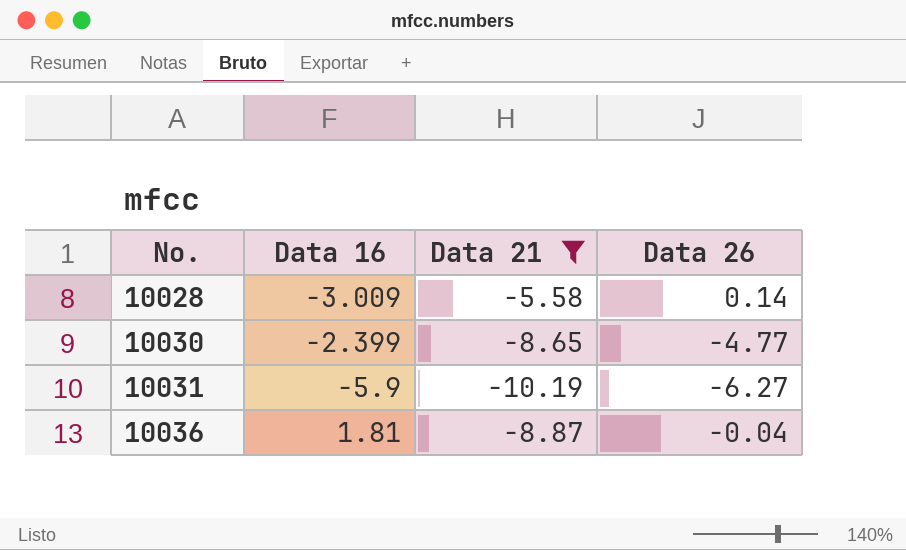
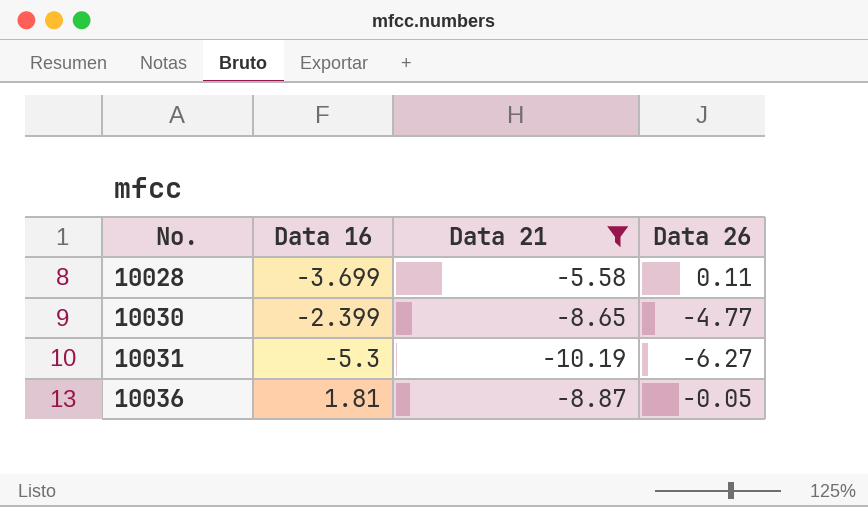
10028 | Data 16: -3.009 -> -3.699
10028 | Data 26: 0.14 -> 0.11
10031 | Data 16: -5.9 -> -5.3
10036 | Data 26: -0.04 -> -0.05

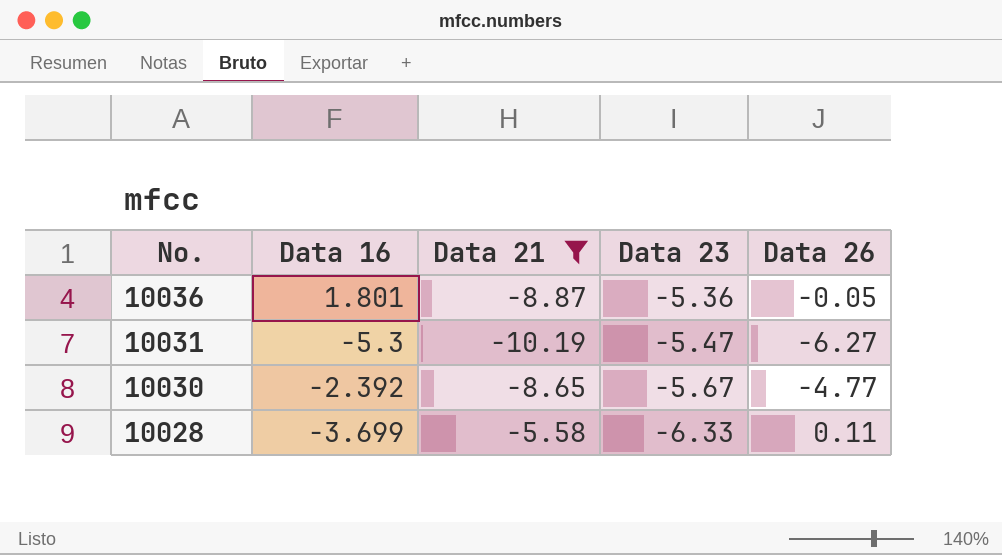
row order: No. ascending -> No. descending
column Data 23 | position: none -> 4
10036 | Data 16: 1.81 -> 1.801
10030 | Data 16: -2.399 -> -2.392

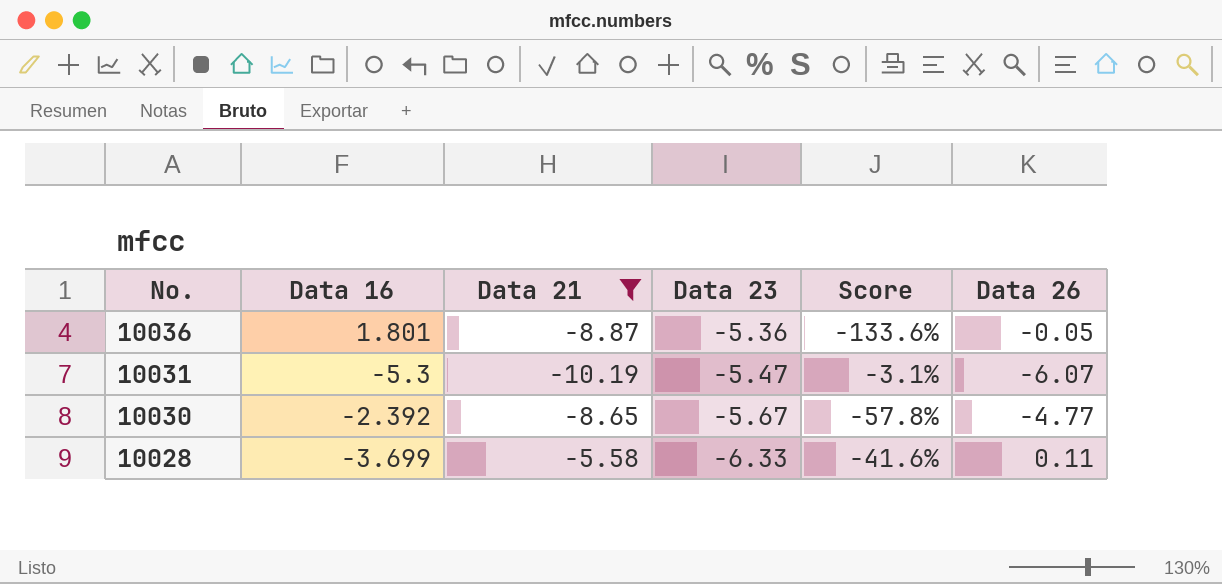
column Score | formula: none -> ([Data 16] - [Data 23]) / [Data 23]
10031 | Data 26: -6.27 -> -6.07

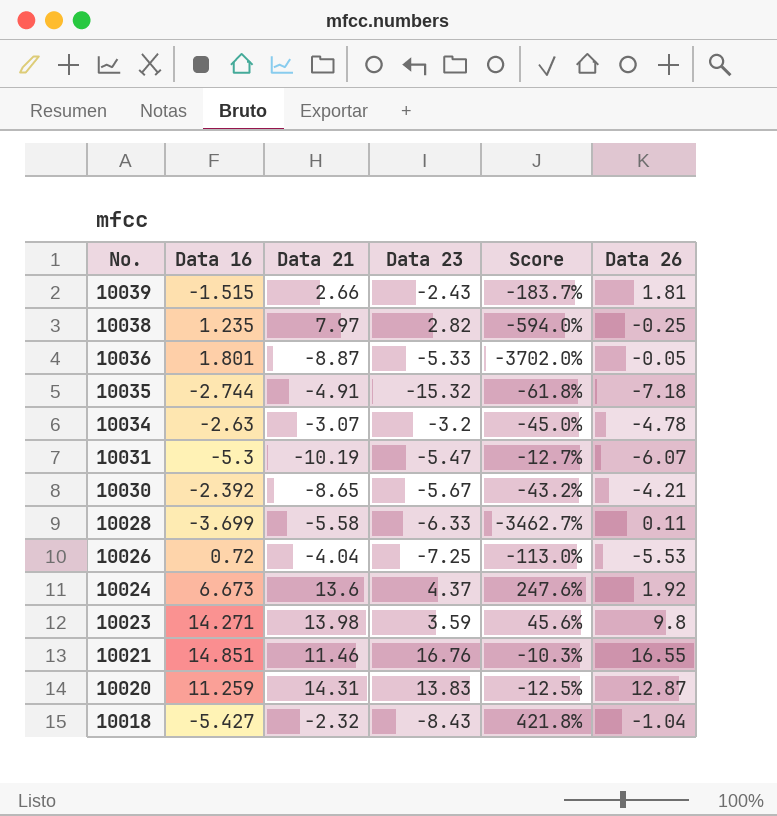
filter: Data 21 <= -5.58 -> none
column Score | formula: ([Data 16] - [Data 23]) / [Data 23] -> ([Data 16] - [Data 26]) / [Data 26]
10036 | Data 23: -5.36 -> -5.33
10030 | Data 26: -4.77 -> -4.21

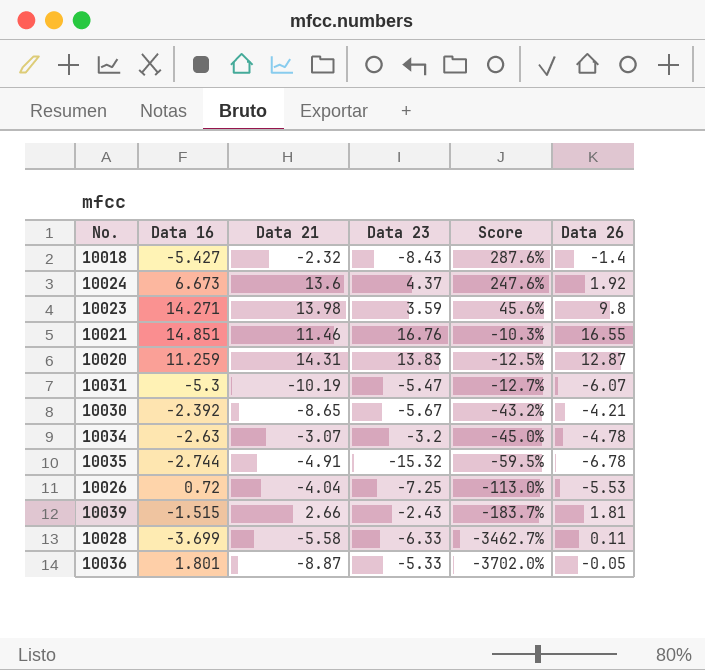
row order: No. descending -> Score descending
row 10038: 1.235 | 7.97 | 2.82 | -594.0% | -0.25 -> none
10018 | Score: 421.8% -> 287.6%
10018 | Data 26: -1.04 -> -1.4
10035 | Score: -61.8% -> -59.5%
10035 | Data 26: -7.18 -> -6.78

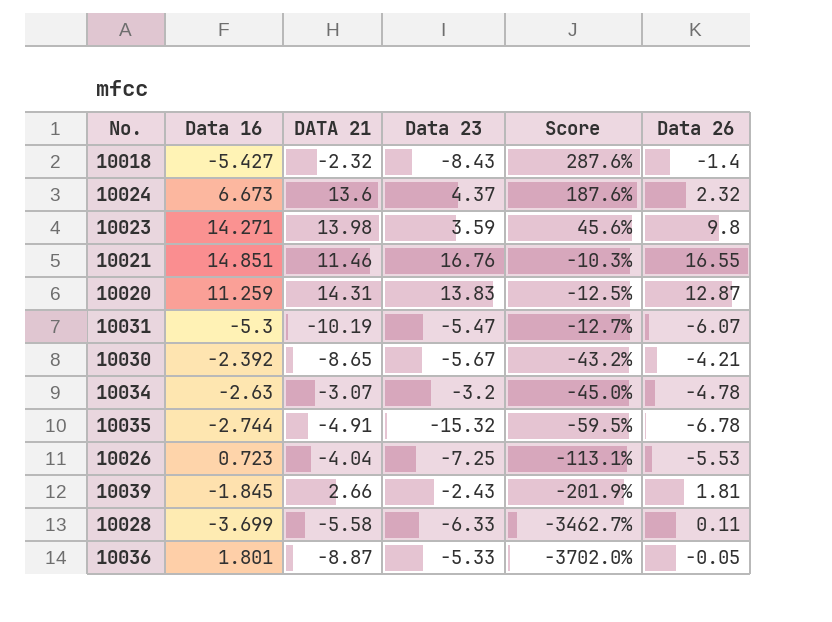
column name: Data 21 -> DATA 21
10024 | Score: 247.6% -> 187.6%
10024 | Data 26: 1.92 -> 2.32
10026 | Data 16: 0.72 -> 0.723
10026 | Score: -113.0% -> -113.1%
10039 | Data 16: -1.515 -> -1.845
10039 | Score: -183.7% -> -201.9%

